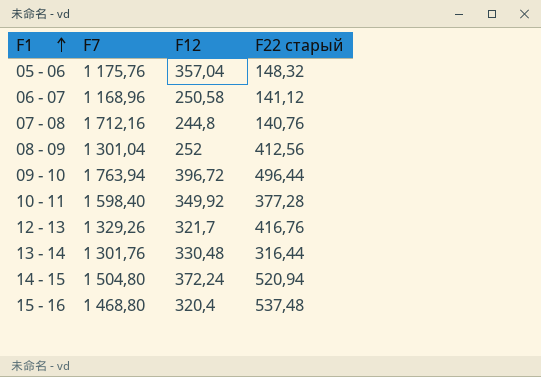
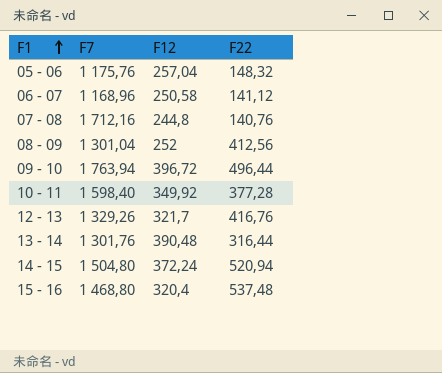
column name: F22 старый -> F22
05 - 06 | F12: 357,04 -> 257,04
13 - 14 | F12: 330,48 -> 390,48

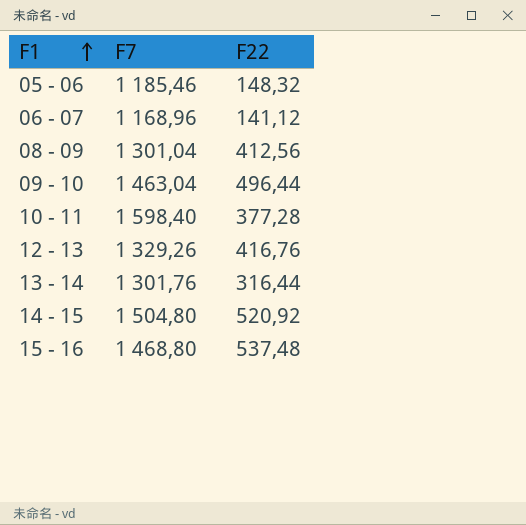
column F12 | position: 3 -> none
row 07 - 08: 1 712,16 | 244,8 | 140,76 -> none
05 - 06 | F7: 1 175,76 -> 1 185,46
09 - 10 | F7: 1 763,94 -> 1 463,04
14 - 15 | F22: 520,94 -> 520,92

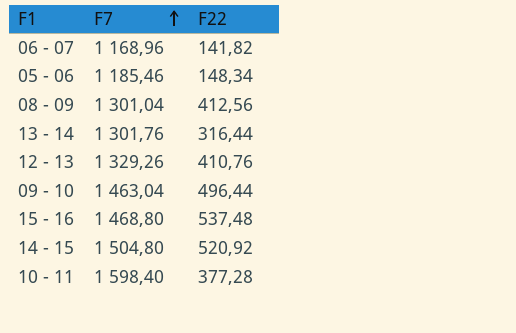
row order: F1 ascending -> F7 ascending
06 - 07 | F22: 141,12 -> 141,82
05 - 06 | F22: 148,32 -> 148,34
12 - 13 | F22: 416,76 -> 410,76

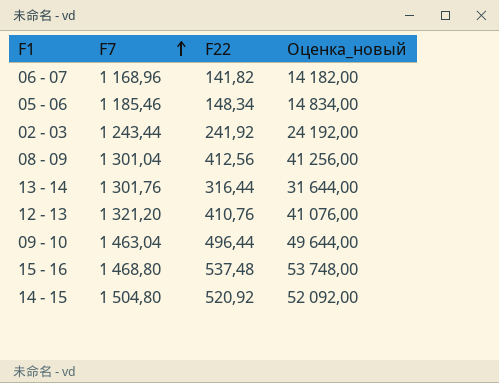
column Оценка_новый | formula: none -> [F22] * 100
row 10 - 11: 1 598,40 | 377,28 -> none
row 02 - 03: none -> 1 243,44 | 241,92 | 24 192,00
12 - 13 | F7: 1 329,26 -> 1 321,20

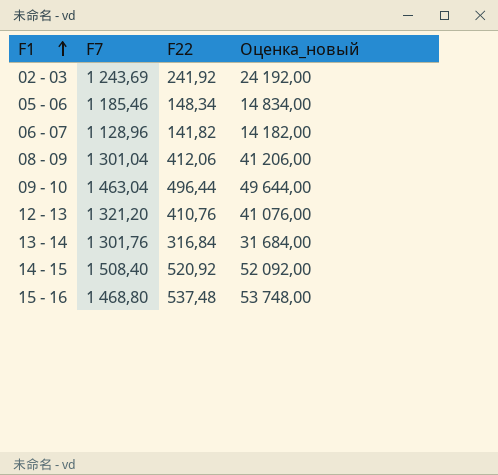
row order: F7 ascending -> F1 ascending
02 - 03 | F7: 1 243,44 -> 1 243,69
06 - 07 | F7: 1 168,96 -> 1 128,96
08 - 09 | F22: 412,56 -> 412,06
08 - 09 | Оценка_новый: 41 256,00 -> 41 206,00
13 - 14 | F22: 316,44 -> 316,84
13 - 14 | Оценка_новый: 31 644,00 -> 31 684,00
14 - 15 | F7: 1 504,80 -> 1 508,40

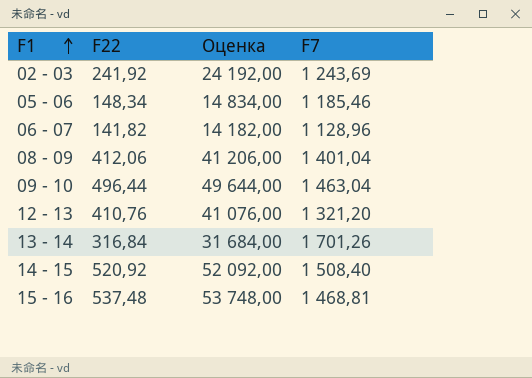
column name: Оценка_новый -> Оценка
column F7 | position: 2 -> 4
08 - 09 | F7: 1 301,04 -> 1 401,04
13 - 14 | F7: 1 301,76 -> 1 701,26
15 - 16 | F7: 1 468,80 -> 1 468,81

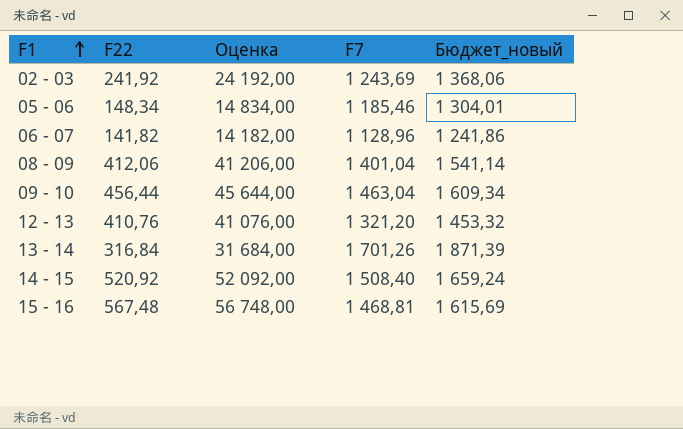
column Бюджет_новый | formula: none -> [F7] * 1,1
09 - 10 | F22: 496,44 -> 456,44
09 - 10 | Оценка: 49 644,00 -> 45 644,00
15 - 16 | F22: 537,48 -> 567,48
15 - 16 | Оценка: 53 748,00 -> 56 748,00

